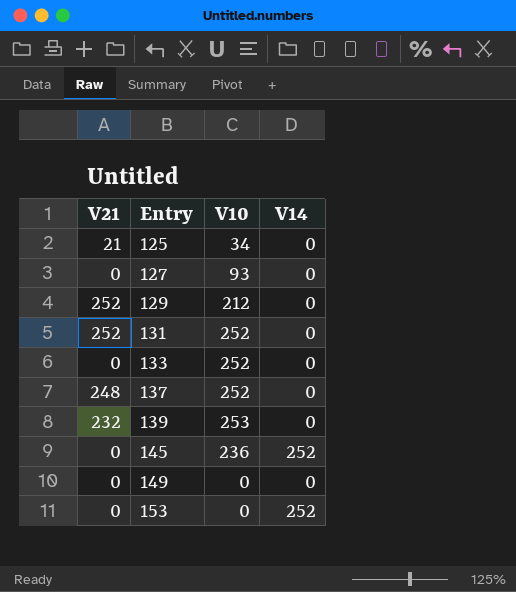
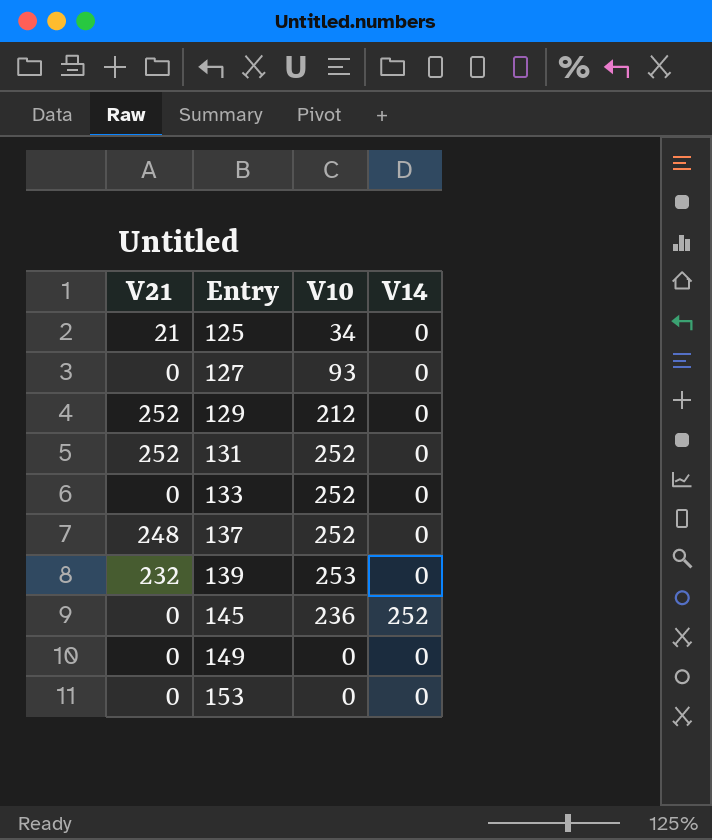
153 | V14: 252 -> 0

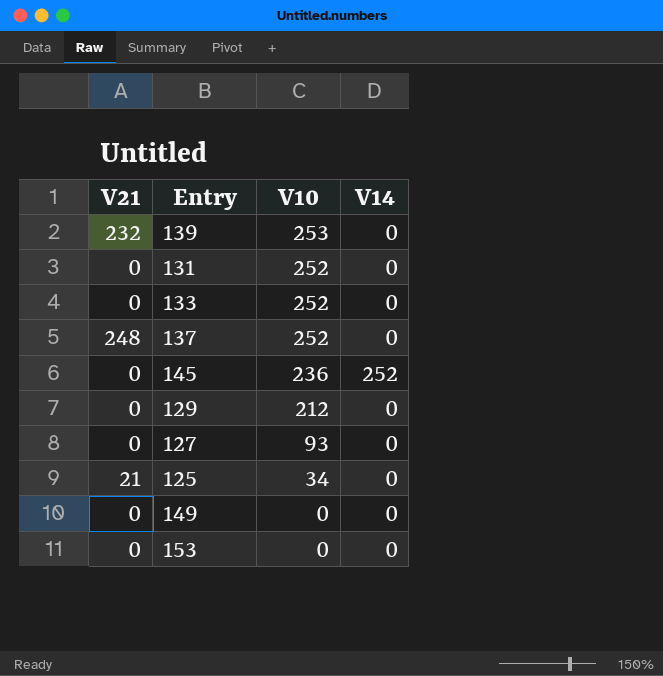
row order: Entry ascending -> V10 descending
131 | V21: 252 -> 0
129 | V21: 252 -> 0

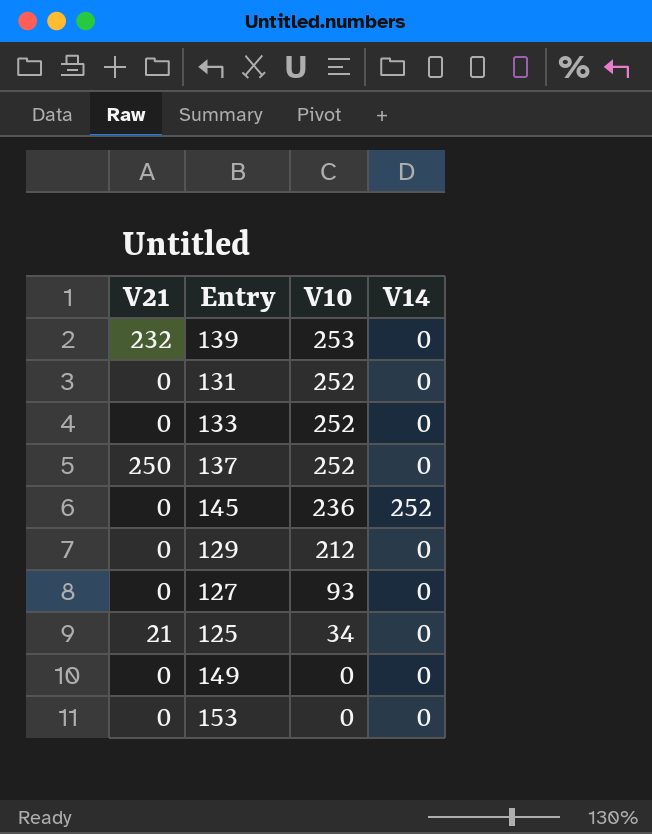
137 | V21: 248 -> 250

